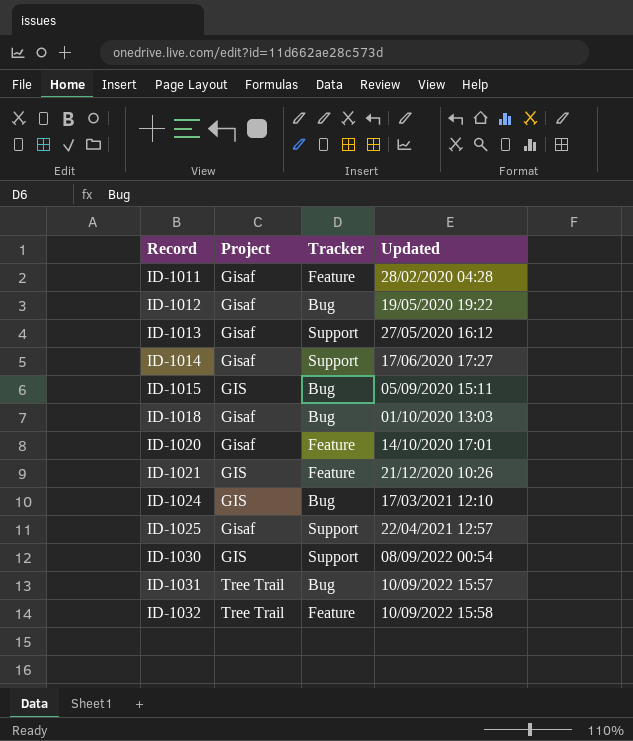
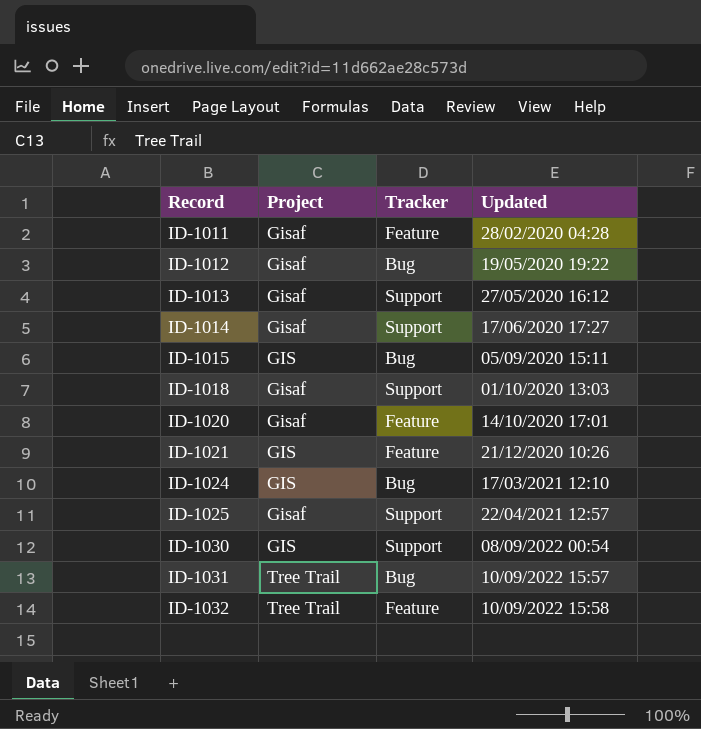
ID-1018 | Tracker: Bug -> Support

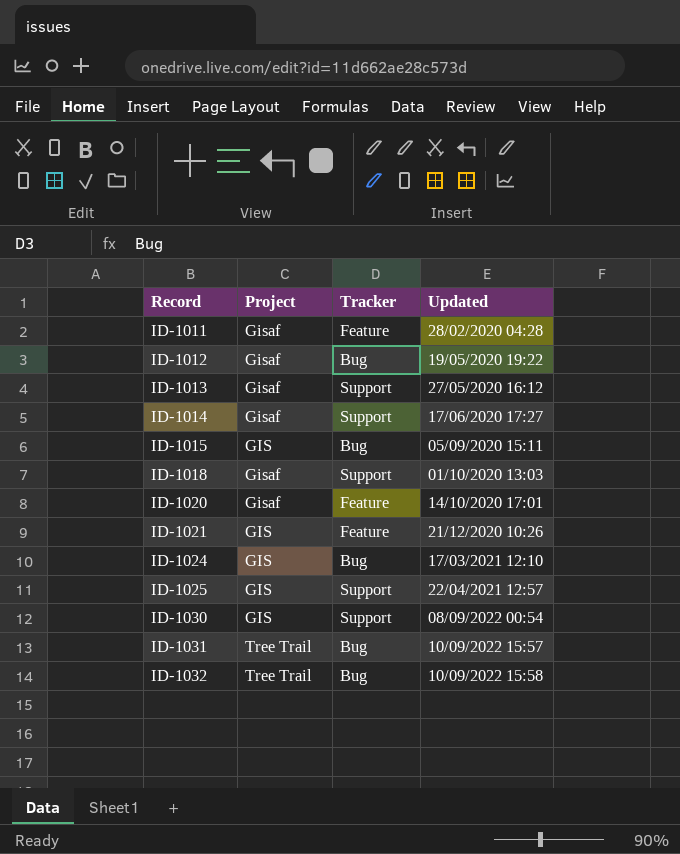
ID-1025 | Project: Gisaf -> GIS
ID-1032 | Tracker: Feature -> Bug

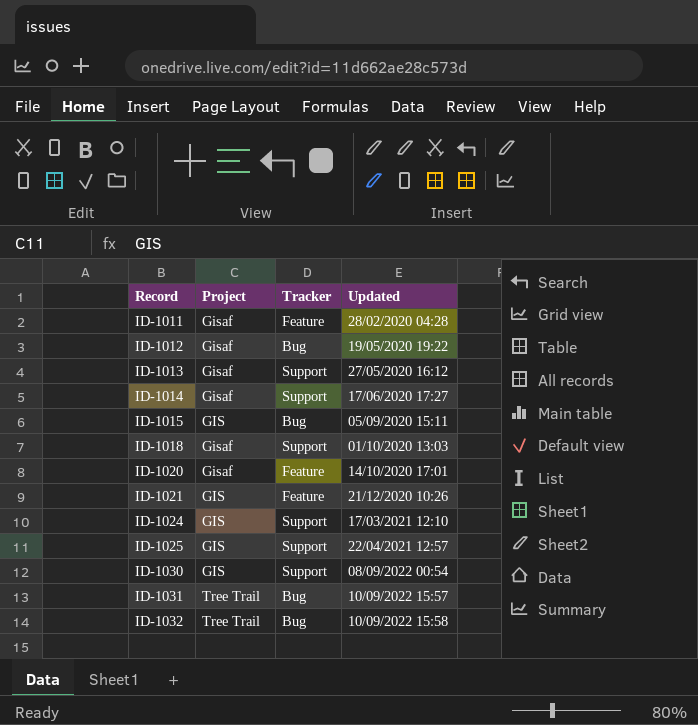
ID-1024 | Tracker: Bug -> Support

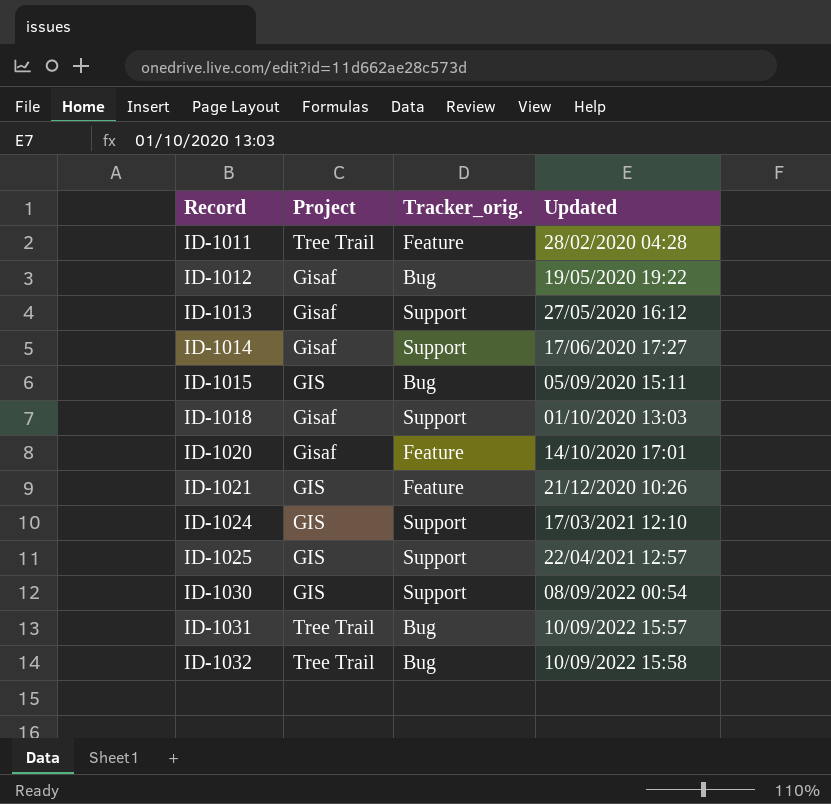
column name: Tracker -> Tracker_orig.
ID-1011 | Project: Gisaf -> Tree Trail

